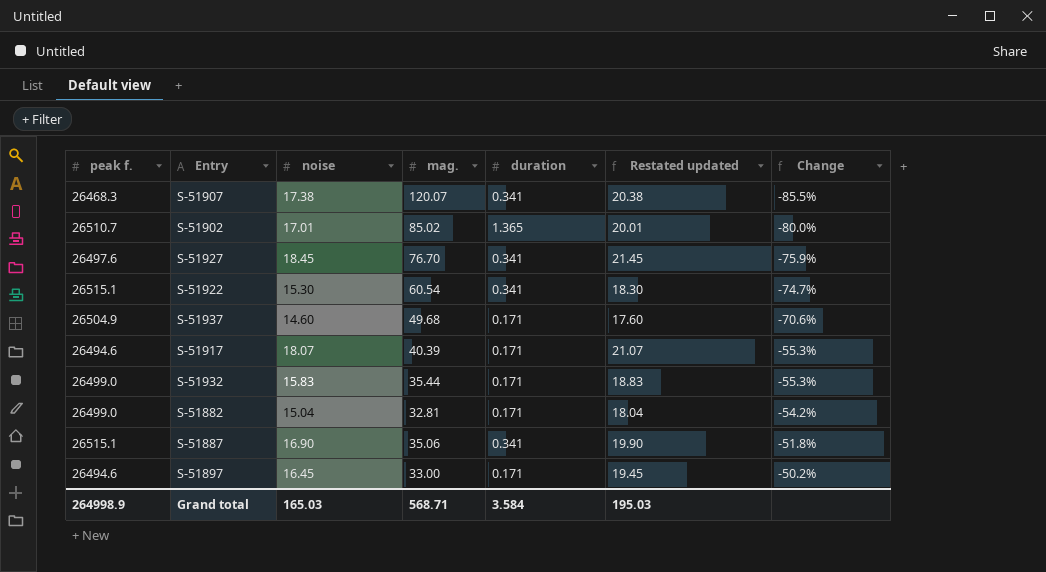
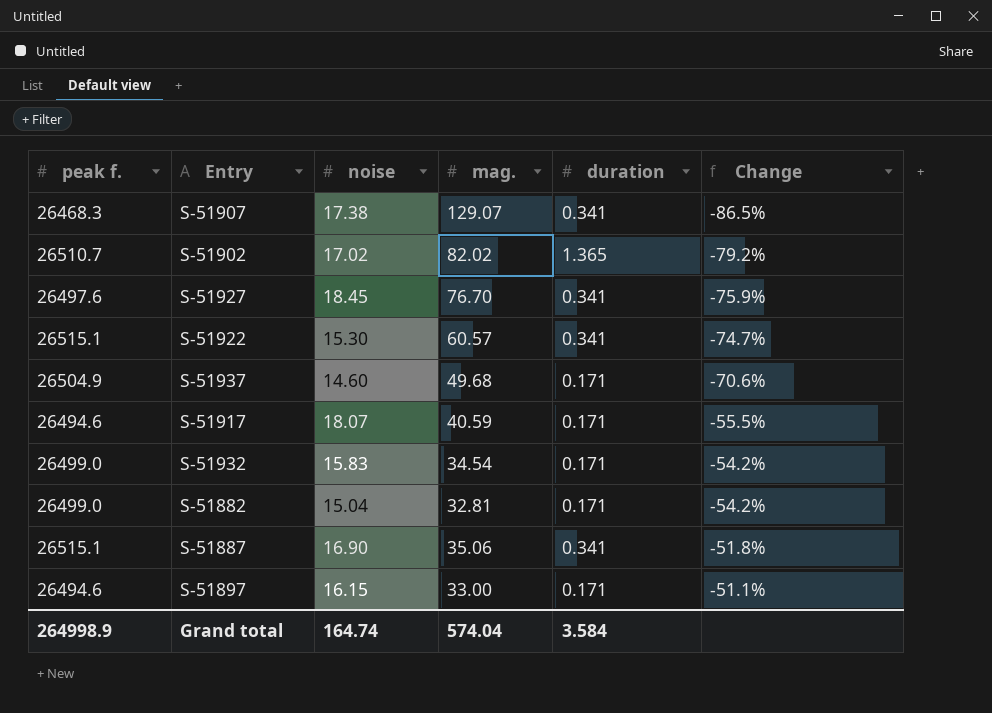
column Restated updated | formula: [noise] + 3 -> none
S-51907 | mag.: 120.07 -> 129.07
S-51907 | Change: -85.5% -> -86.5%
S-51902 | noise: 17.01 -> 17.02
S-51902 | mag.: 85.02 -> 82.02
S-51902 | Change: -80.0% -> -79.2%
S-51922 | mag.: 60.54 -> 60.57
S-51917 | mag.: 40.39 -> 40.59
S-51917 | Change: -55.3% -> -55.5%
S-51932 | mag.: 35.44 -> 34.54
S-51932 | Change: -55.3% -> -54.2%
S-51897 | noise: 16.45 -> 16.15
S-51897 | Change: -50.2% -> -51.1%
Grand total | noise: 165.03 -> 164.74
Grand total | mag.: 568.71 -> 574.04

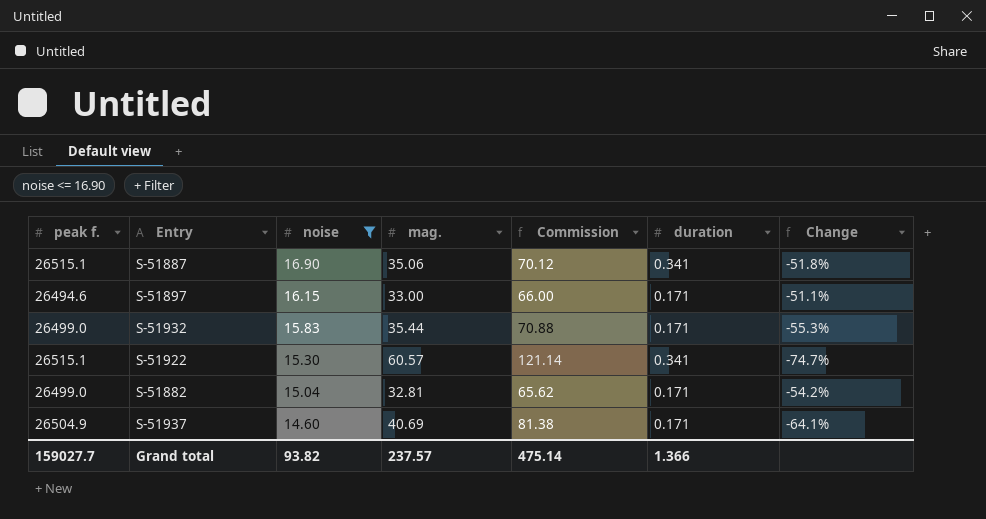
filter: none -> noise <= 16.90
row order: Change ascending -> noise descending
column Commission | formula: none -> [mag.] * 2
S-51932 | mag.: 34.54 -> 35.44
S-51932 | Change: -54.2% -> -55.3%
S-51937 | mag.: 49.68 -> 40.69
S-51937 | Change: -70.6% -> -64.1%
Grand total | peak f.: 264998.9 -> 159027.7
Grand total | noise: 164.74 -> 93.82
Grand total | mag.: 574.04 -> 237.57
Grand total | duration: 3.584 -> 1.366

